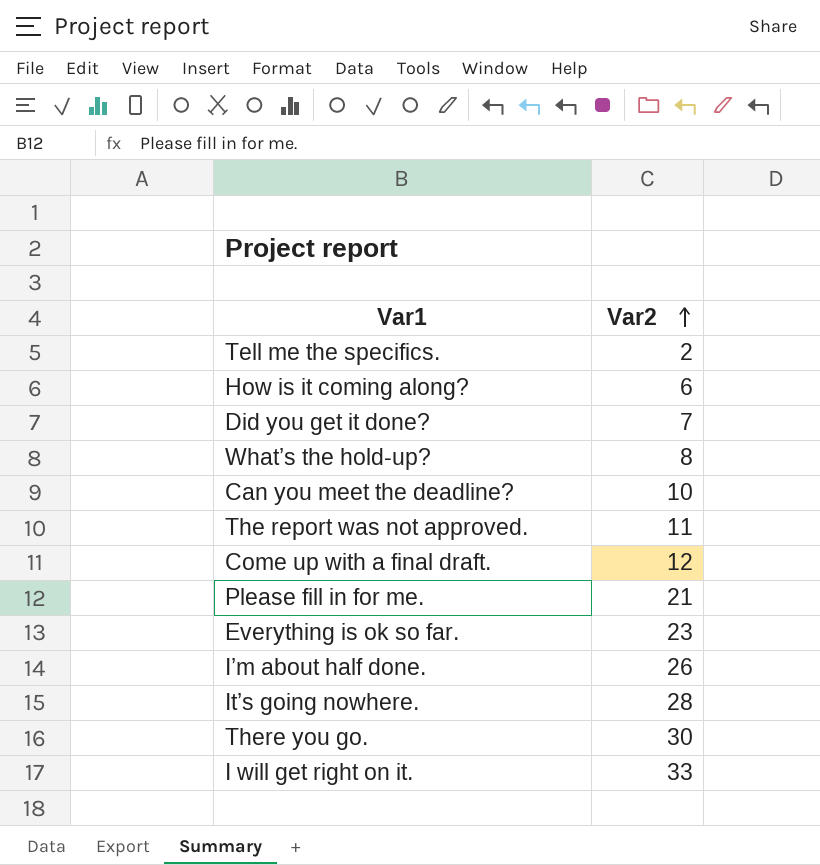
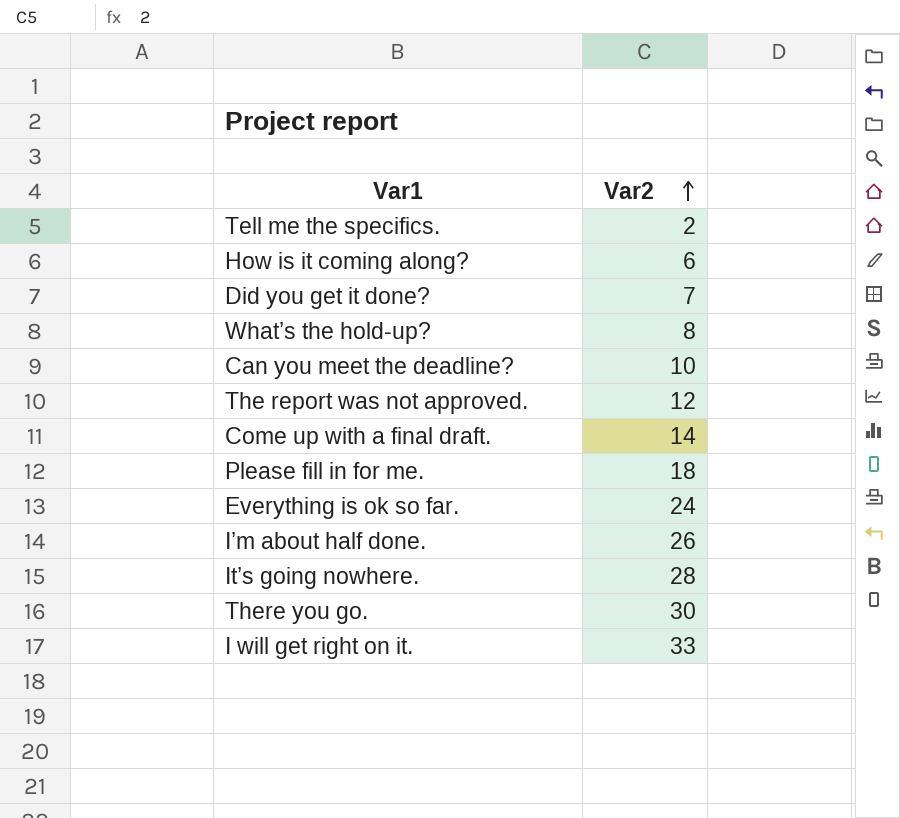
The report was not approved. | Var2: 11 -> 12
Come up with a final draft. | Var2: 12 -> 14
Please fill in for me. | Var2: 21 -> 18
Everything is ok so far. | Var2: 23 -> 24

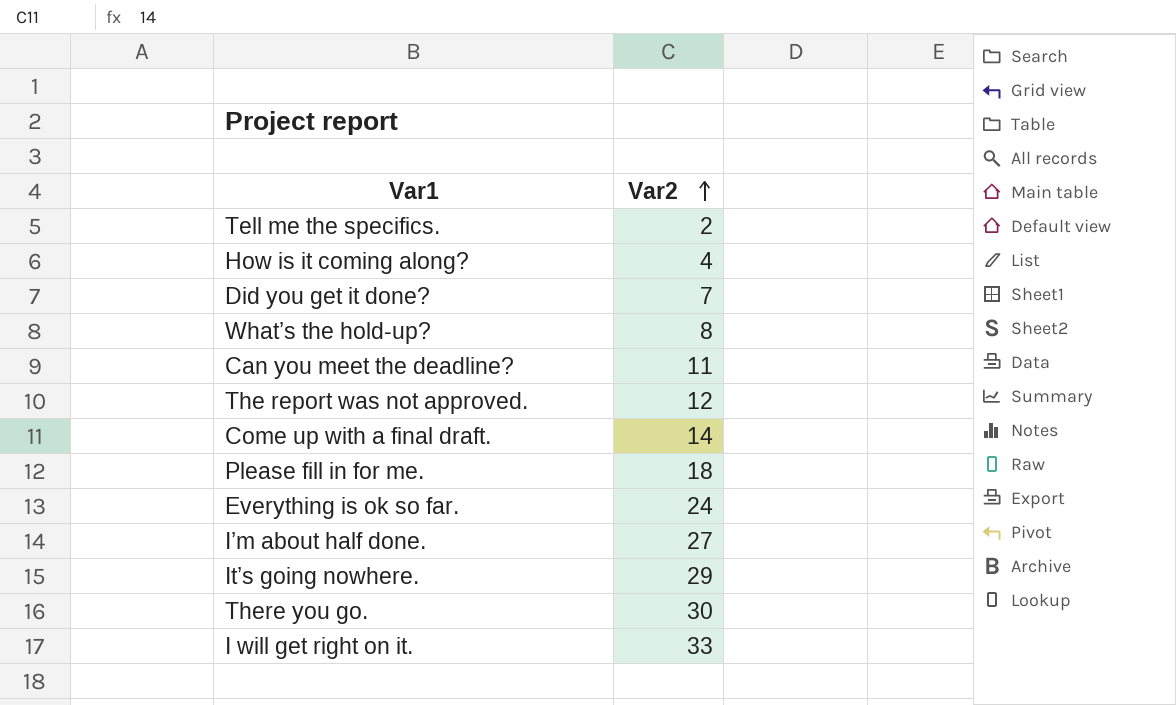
How is it coming along? | Var2: 6 -> 4
Can you meet the deadline? | Var2: 10 -> 11
I’m about half done. | Var2: 26 -> 27
It’s going nowhere. | Var2: 28 -> 29

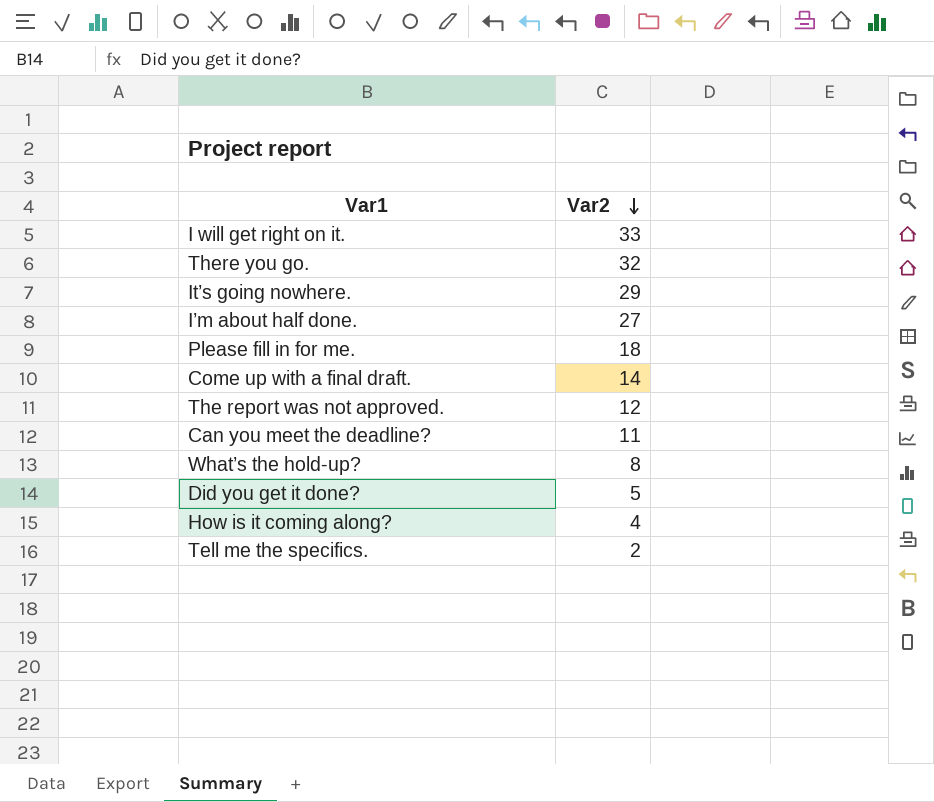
row order: Var2 ascending -> Var2 descending
row Everything is ok so far.: 24 -> none
There you go. | Var2: 30 -> 32
Did you get it done? | Var2: 7 -> 5

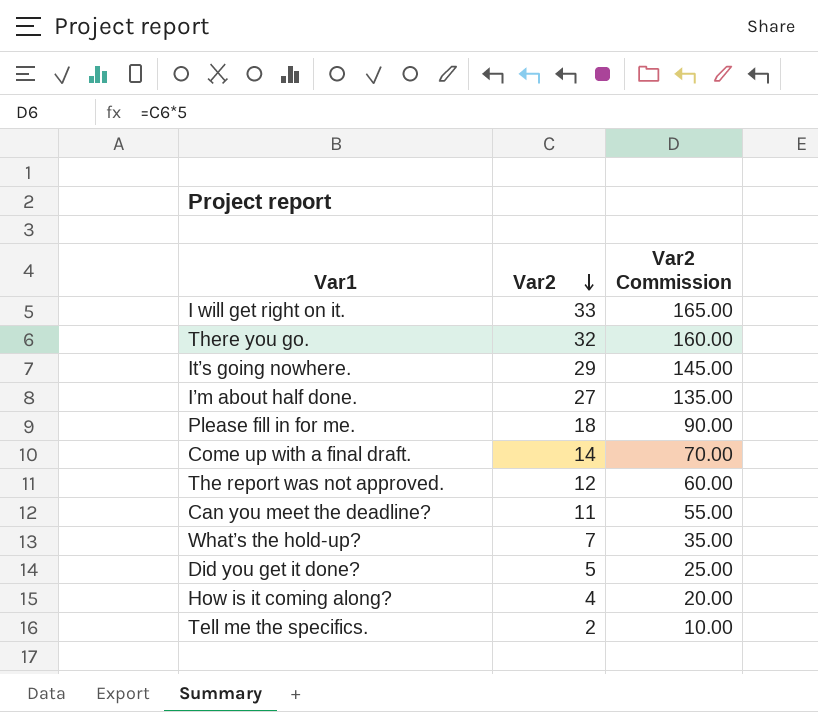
column Var2 Commission | formula: none -> [Var2] * 5
What’s the hold-up? | Var2: 8 -> 7

